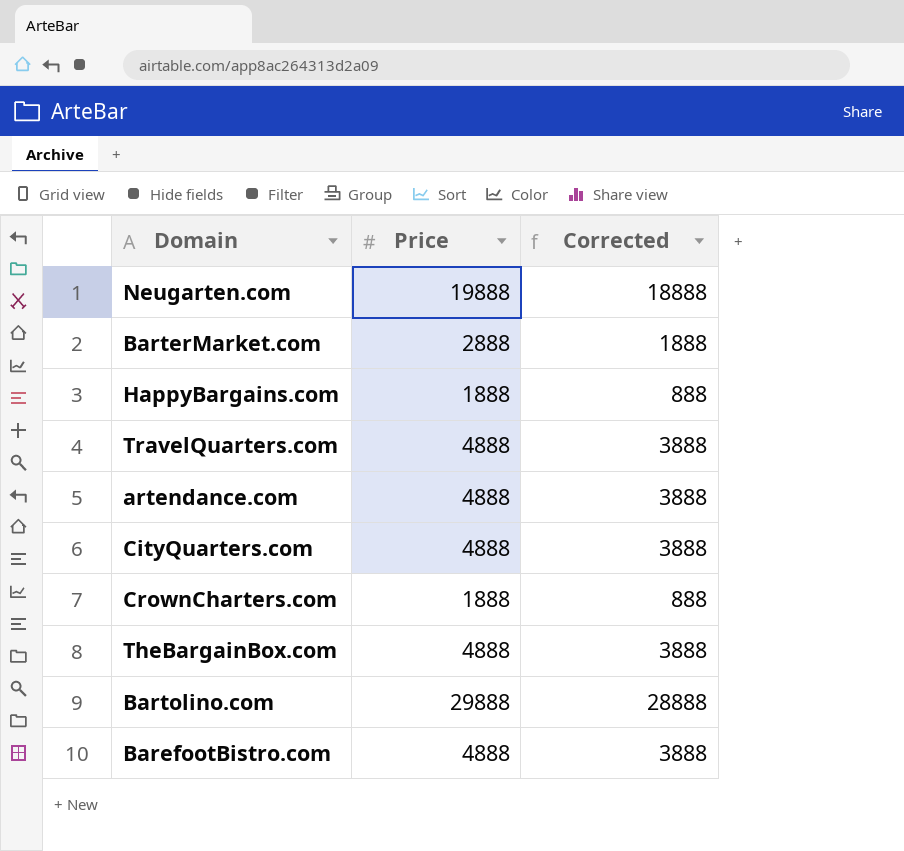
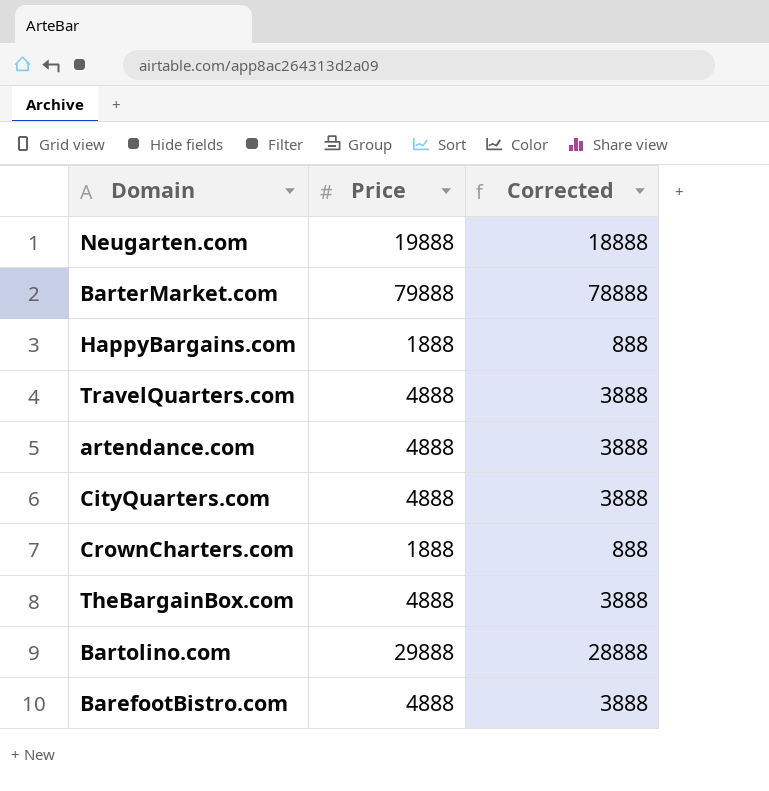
BarterMarket.com | Price: 2888 -> 79888
BarterMarket.com | Corrected: 1888 -> 78888

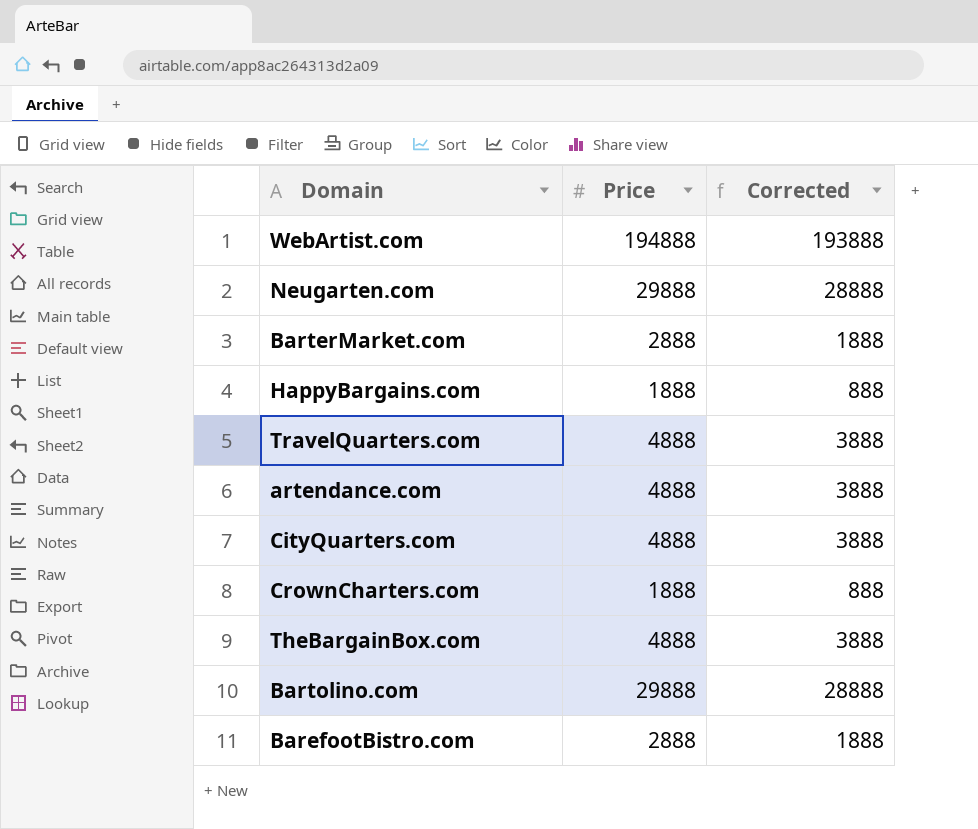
row WebArtist.com: none -> 194888 | 193888
Neugarten.com | Price: 19888 -> 29888
Neugarten.com | Corrected: 18888 -> 28888
BarterMarket.com | Price: 79888 -> 2888
BarterMarket.com | Corrected: 78888 -> 1888
BarefootBistro.com | Price: 4888 -> 2888
BarefootBistro.com | Corrected: 3888 -> 1888

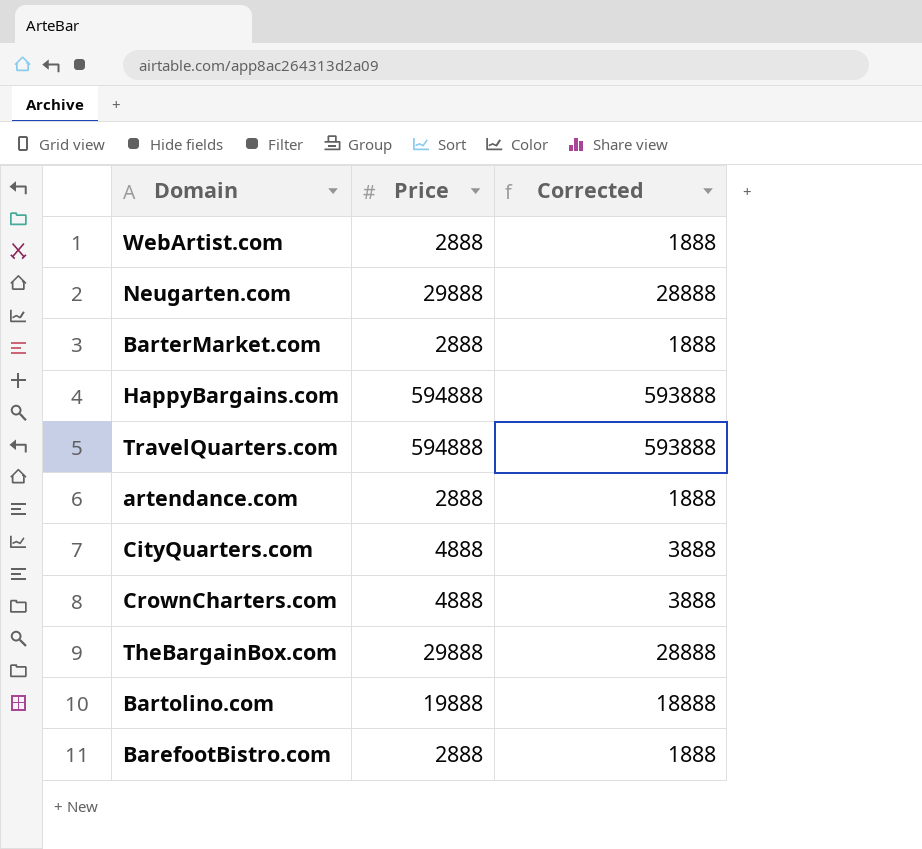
WebArtist.com | Price: 194888 -> 2888
WebArtist.com | Corrected: 193888 -> 1888
HappyBargains.com | Price: 1888 -> 594888
HappyBargains.com | Corrected: 888 -> 593888
TravelQuarters.com | Price: 4888 -> 594888
TravelQuarters.com | Corrected: 3888 -> 593888
artendance.com | Price: 4888 -> 2888
artendance.com | Corrected: 3888 -> 1888
CrownCharters.com | Price: 1888 -> 4888
CrownCharters.com | Corrected: 888 -> 3888
TheBargainBox.com | Price: 4888 -> 29888
TheBargainBox.com | Corrected: 3888 -> 28888
Bartolino.com | Price: 29888 -> 19888
Bartolino.com | Corrected: 28888 -> 18888

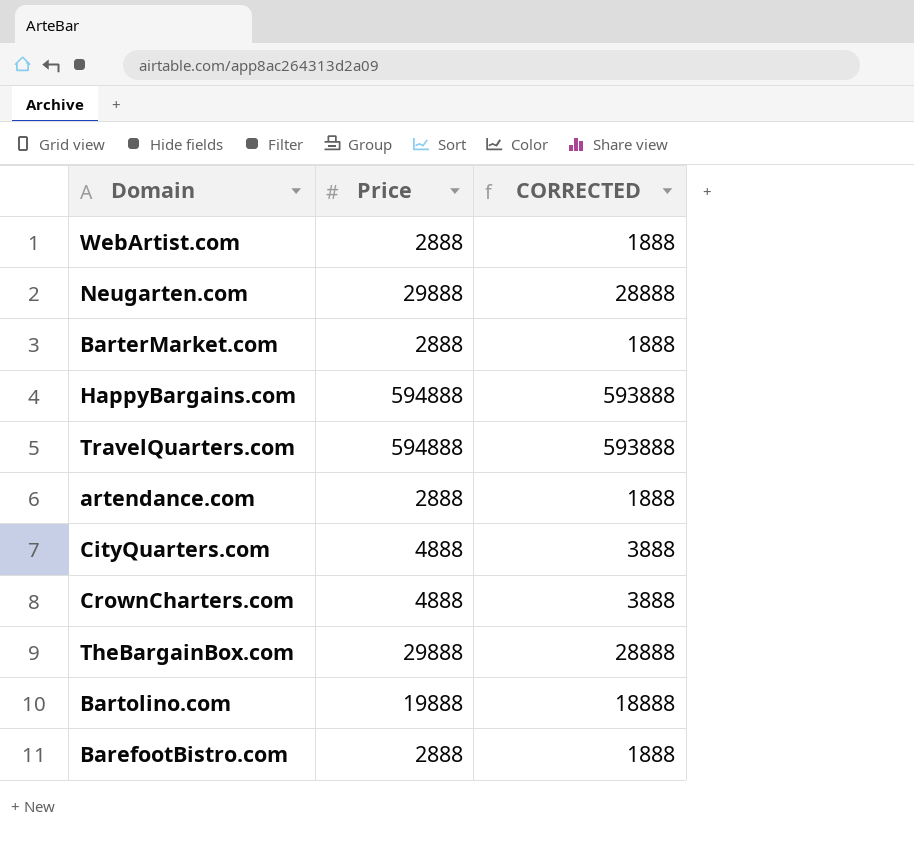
column name: Corrected -> CORRECTED

